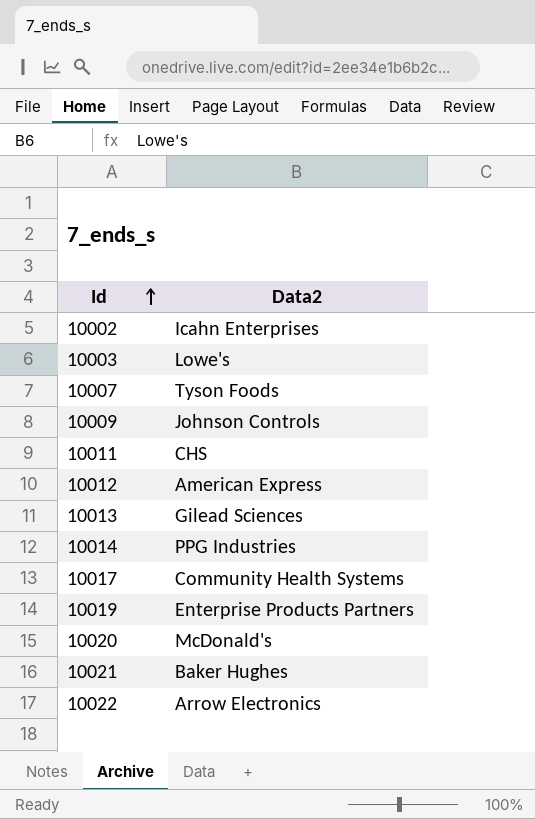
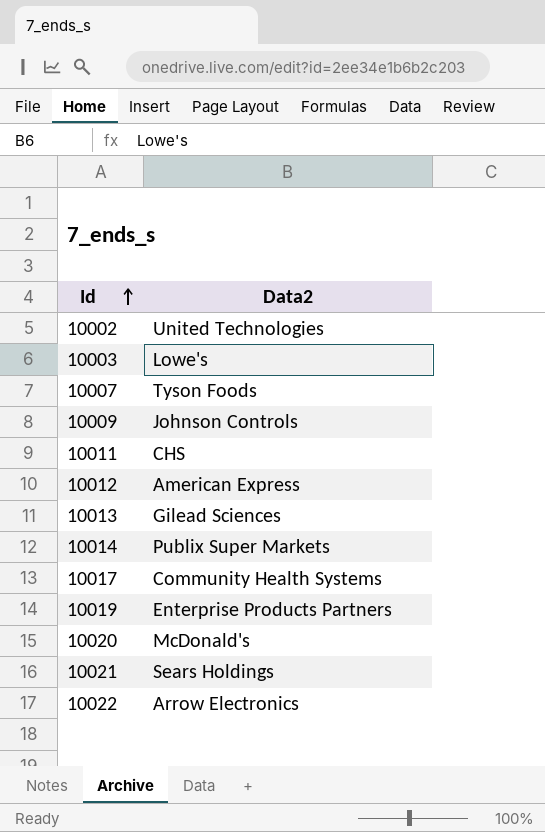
10002 | Data2: Icahn Enterprises -> United Technologies
10014 | Data2: PPG Industries -> Publix Super Markets
10021 | Data2: Baker Hughes -> Sears Holdings

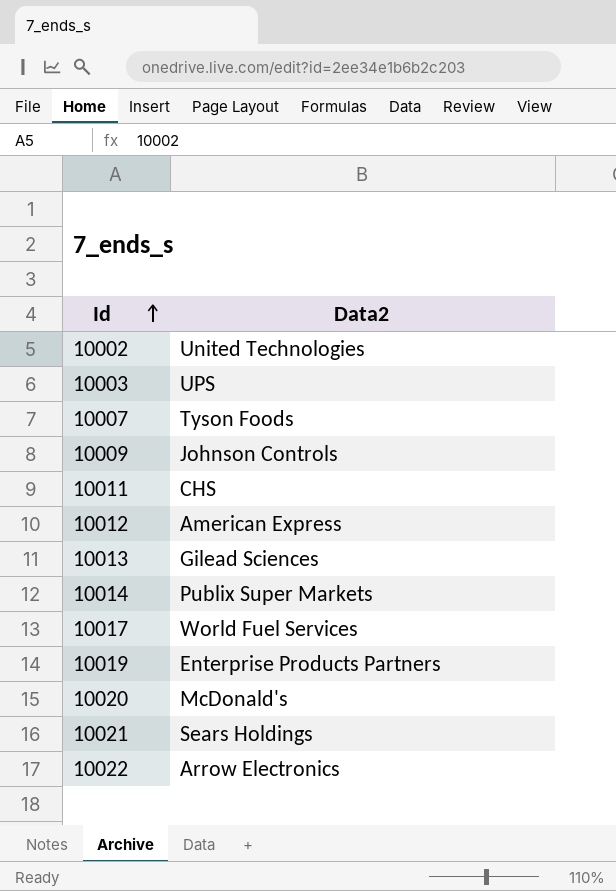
10003 | Data2: Lowe's -> UPS
10017 | Data2: Community Health Systems -> World Fuel Services

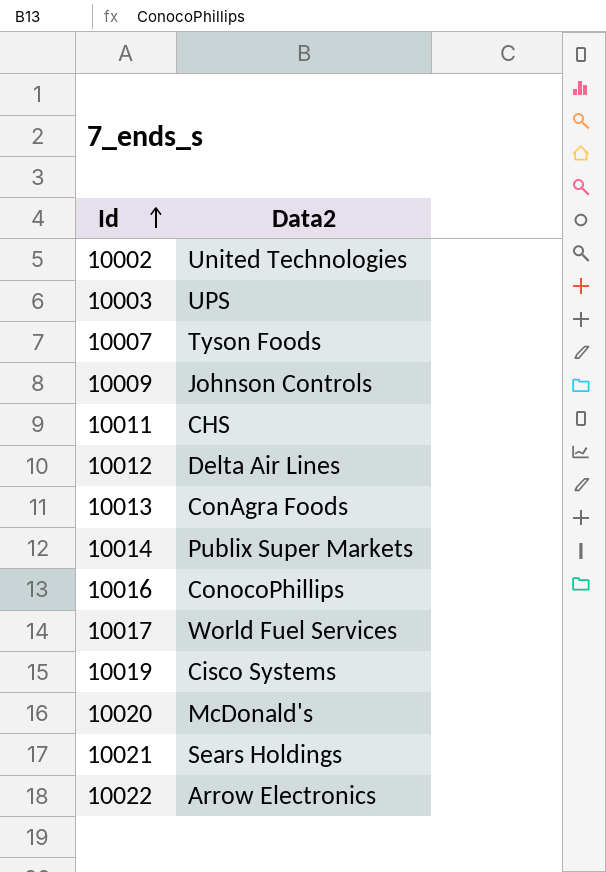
10012 | Data2: American Express -> Delta Air Lines
10013 | Data2: Gilead Sciences -> ConAgra Foods
row 10016: none -> ConocoPhillips
10019 | Data2: Enterprise Products Partners -> Cisco Systems

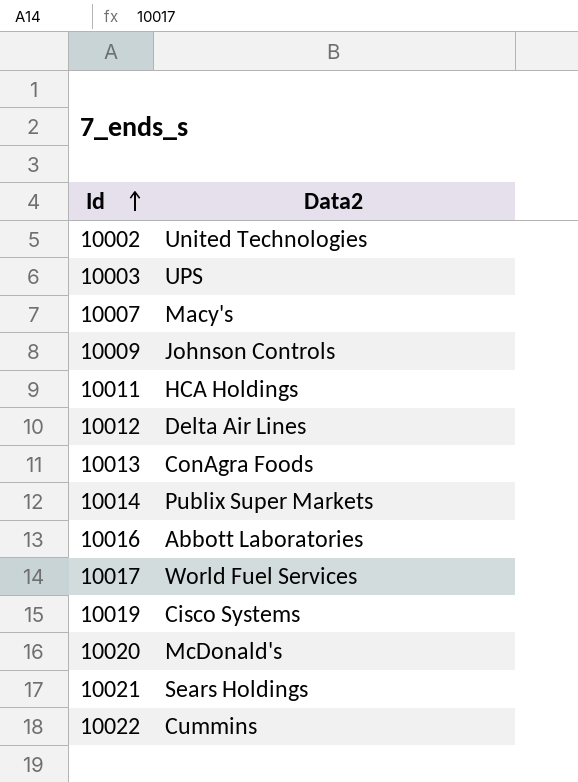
10007 | Data2: Tyson Foods -> Macy's
10011 | Data2: CHS -> HCA Holdings
10016 | Data2: ConocoPhillips -> Abbott Laboratories
10022 | Data2: Arrow Electronics -> Cummins

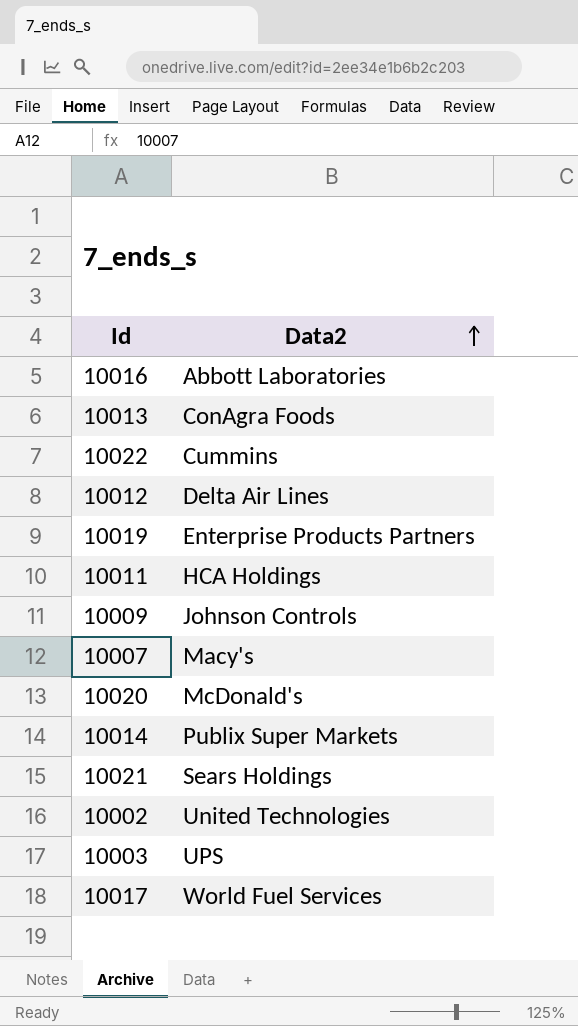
row order: Id ascending -> Data2 ascending
10019 | Data2: Cisco Systems -> Enterprise Products Partners

